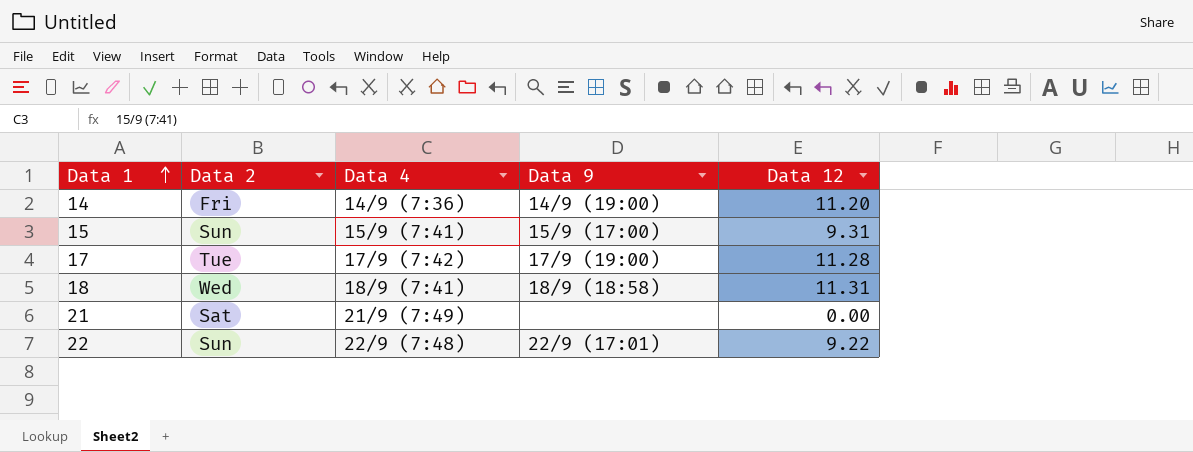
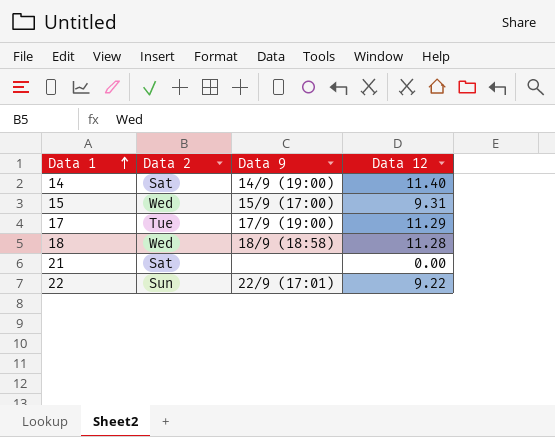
column Data 4 | position: 3 -> none
14 | Data 2: Fri -> Sat
14 | Data 12: 11.20 -> 11.40
15 | Data 2: Sun -> Wed
17 | Data 12: 11.28 -> 11.29
18 | Data 12: 11.31 -> 11.28

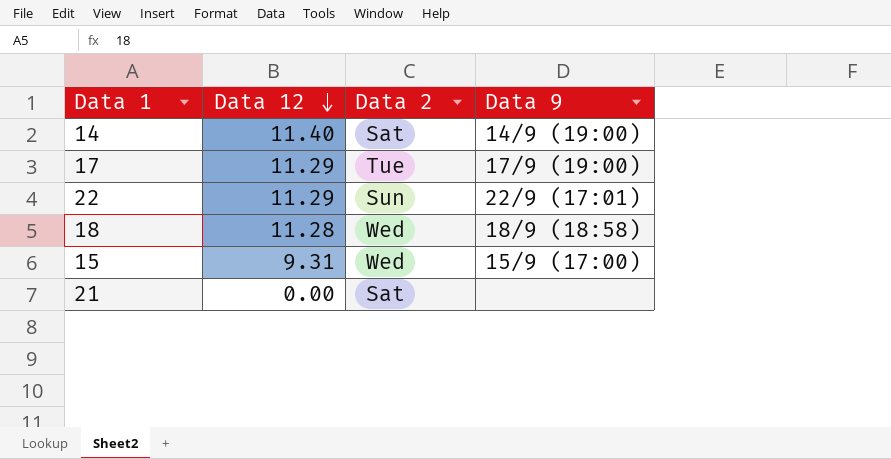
row order: Data 1 ascending -> Data 12 descending
column Data 12 | position: 4 -> 2
22 | Data 12: 9.22 -> 11.29

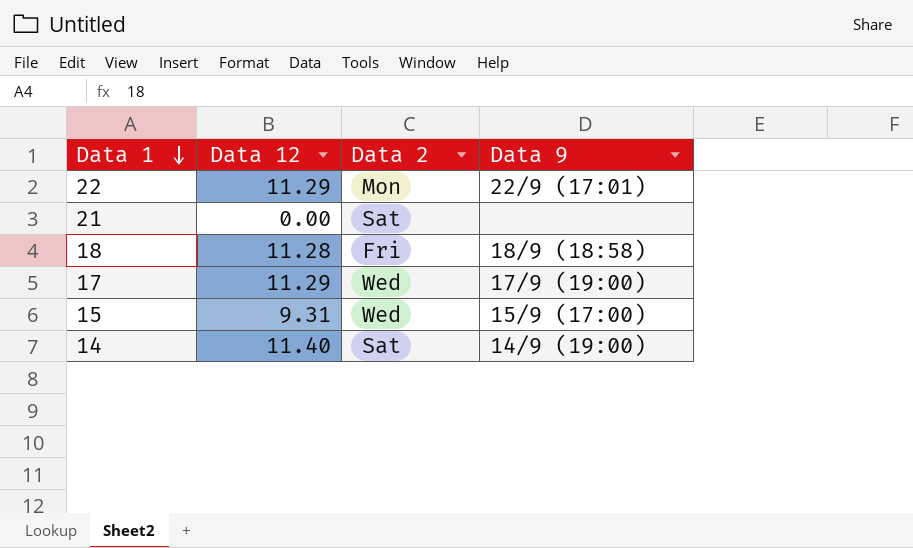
row order: Data 12 descending -> Data 1 descending
22 | Data 2: Sun -> Mon
18 | Data 2: Wed -> Fri
17 | Data 2: Tue -> Wed

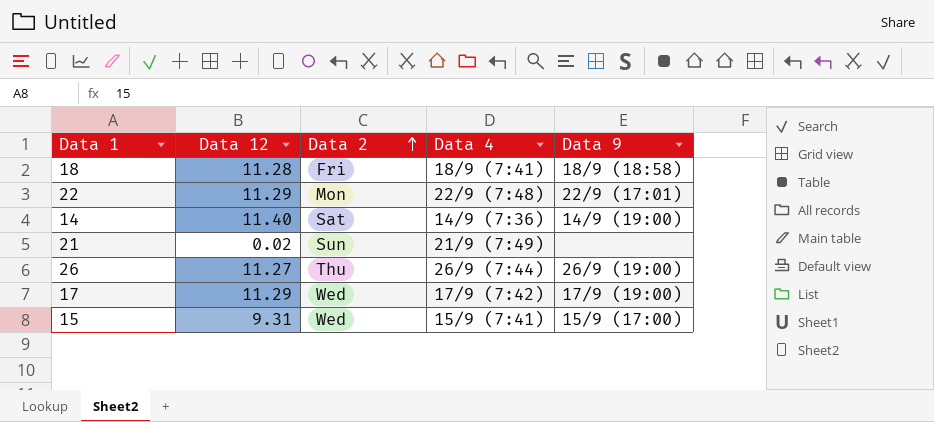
row order: Data 1 descending -> Data 2 ascending
column Data 4 | position: none -> 4
21 | Data 12: 0.00 -> 0.02
21 | Data 2: Sat -> Sun
row 26: none -> 11.27 | Thu | 26/9 (7:44) | 26/9 (19:00)

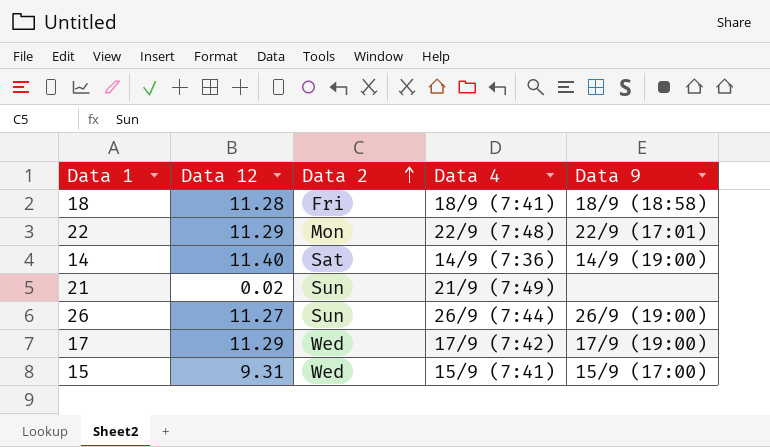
26 | Data 2: Thu -> Sun

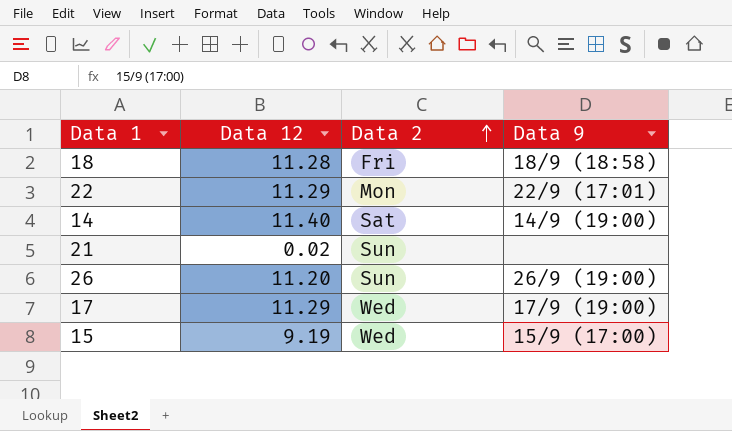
column Data 4 | position: 4 -> none
26 | Data 12: 11.27 -> 11.20
15 | Data 12: 9.31 -> 9.19

